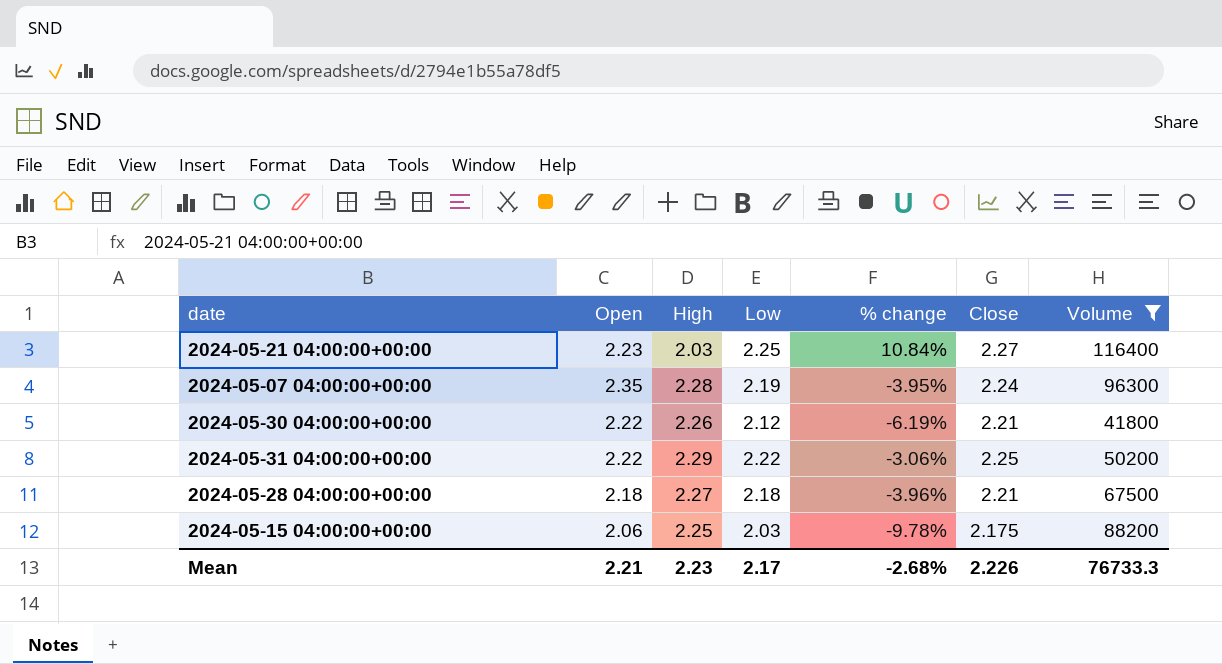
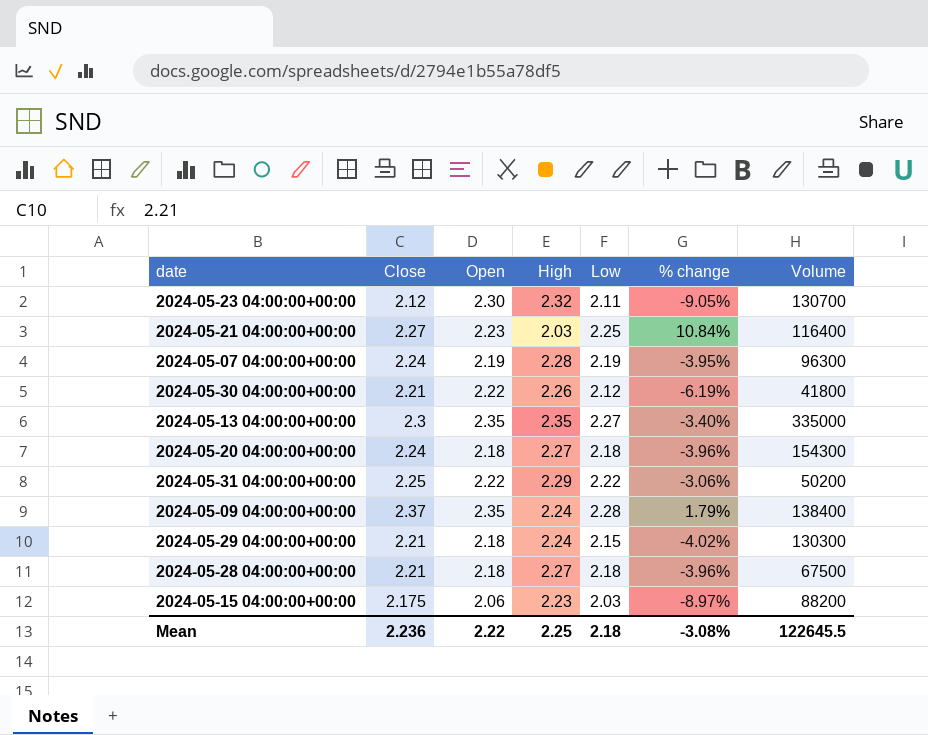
filter: Volume <= 116400 -> none
column Close | position: 6 -> 2
2024-05-07 04:00:00+00:00 | Open: 2.35 -> 2.19
2024-05-15 04:00:00+00:00 | High: 2.25 -> 2.23
2024-05-15 04:00:00+00:00 | % change: -9.78% -> -8.97%
Mean | Close: 2.226 -> 2.236
Mean | Open: 2.21 -> 2.22
Mean | High: 2.23 -> 2.25
Mean | Low: 2.17 -> 2.18
Mean | % change: -2.68% -> -3.08%
Mean | Volume: 76733.3 -> 122645.5

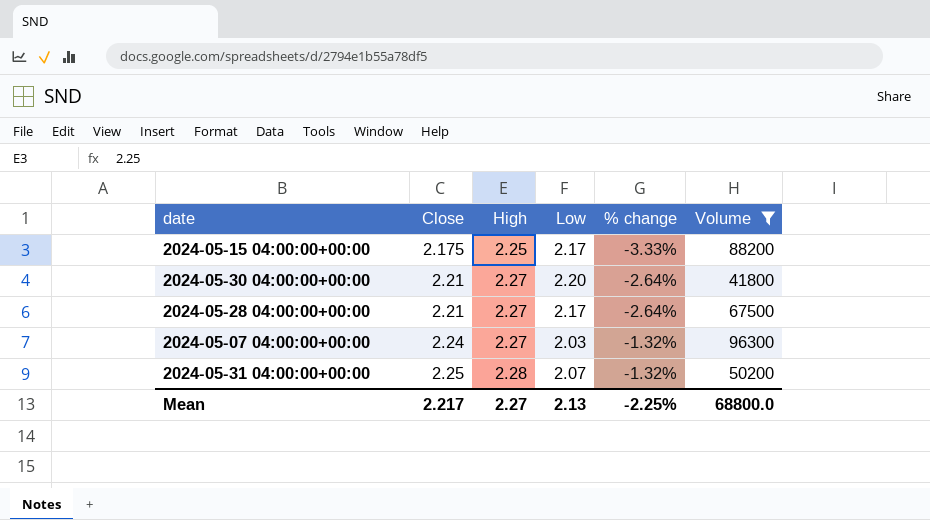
filter: none -> Volume <= 96300
row order: none -> Close ascending
column Open | position: 3 -> none
column % change | formula: ([Low] - [High]) / [High] -> ([Close] - [High]) / [High]
2024-05-15 04:00:00+00:00 | High: 2.23 -> 2.25
2024-05-15 04:00:00+00:00 | Low: 2.03 -> 2.17
2024-05-30 04:00:00+00:00 | High: 2.26 -> 2.27
2024-05-30 04:00:00+00:00 | Low: 2.12 -> 2.20
2024-05-28 04:00:00+00:00 | Low: 2.18 -> 2.17
2024-05-07 04:00:00+00:00 | High: 2.28 -> 2.27
2024-05-07 04:00:00+00:00 | Low: 2.19 -> 2.03
2024-05-31 04:00:00+00:00 | High: 2.29 -> 2.28
2024-05-31 04:00:00+00:00 | Low: 2.22 -> 2.07
Mean | Close: 2.236 -> 2.217
Mean | High: 2.25 -> 2.27
Mean | Low: 2.18 -> 2.13
Mean | % change: -3.08% -> -2.25%
Mean | Volume: 122645.5 -> 68800.0

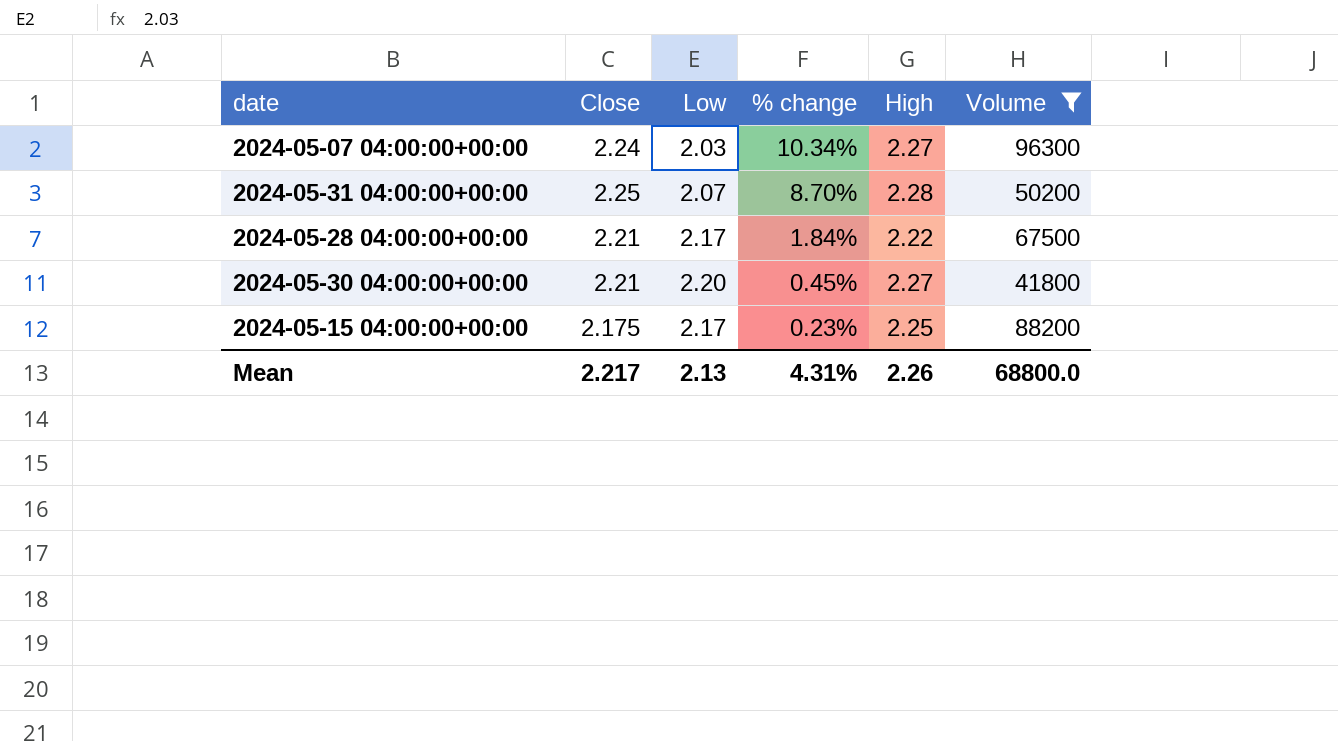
row order: Close ascending -> % change descending
column % change | formula: ([Close] - [High]) / [High] -> ([Close] - [Low]) / [Low]
column High | position: 3 -> 5
2024-05-28 04:00:00+00:00 | High: 2.27 -> 2.22
Mean | % change: -2.25% -> 4.31%
Mean | High: 2.27 -> 2.26

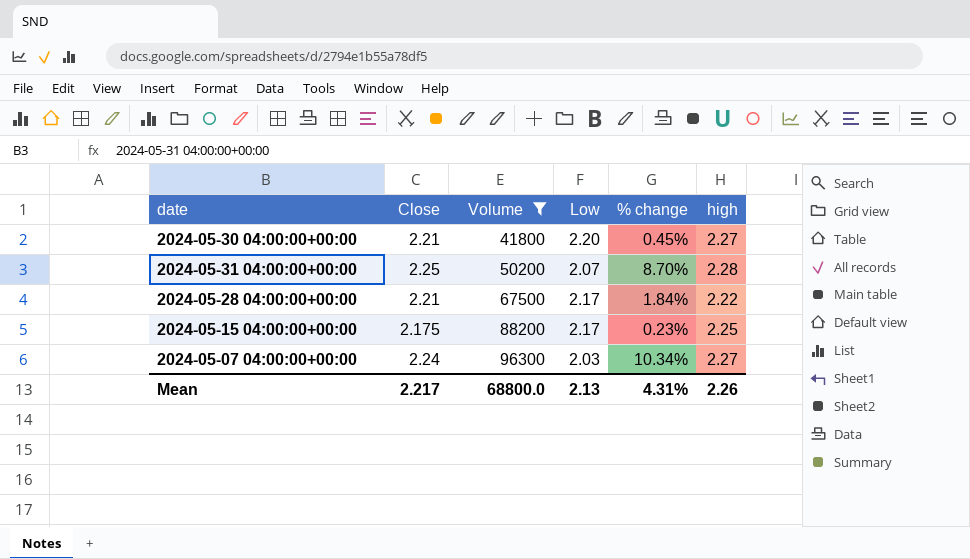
row order: % change descending -> Volume ascending
column Volume | position: 6 -> 3
column name: High -> high

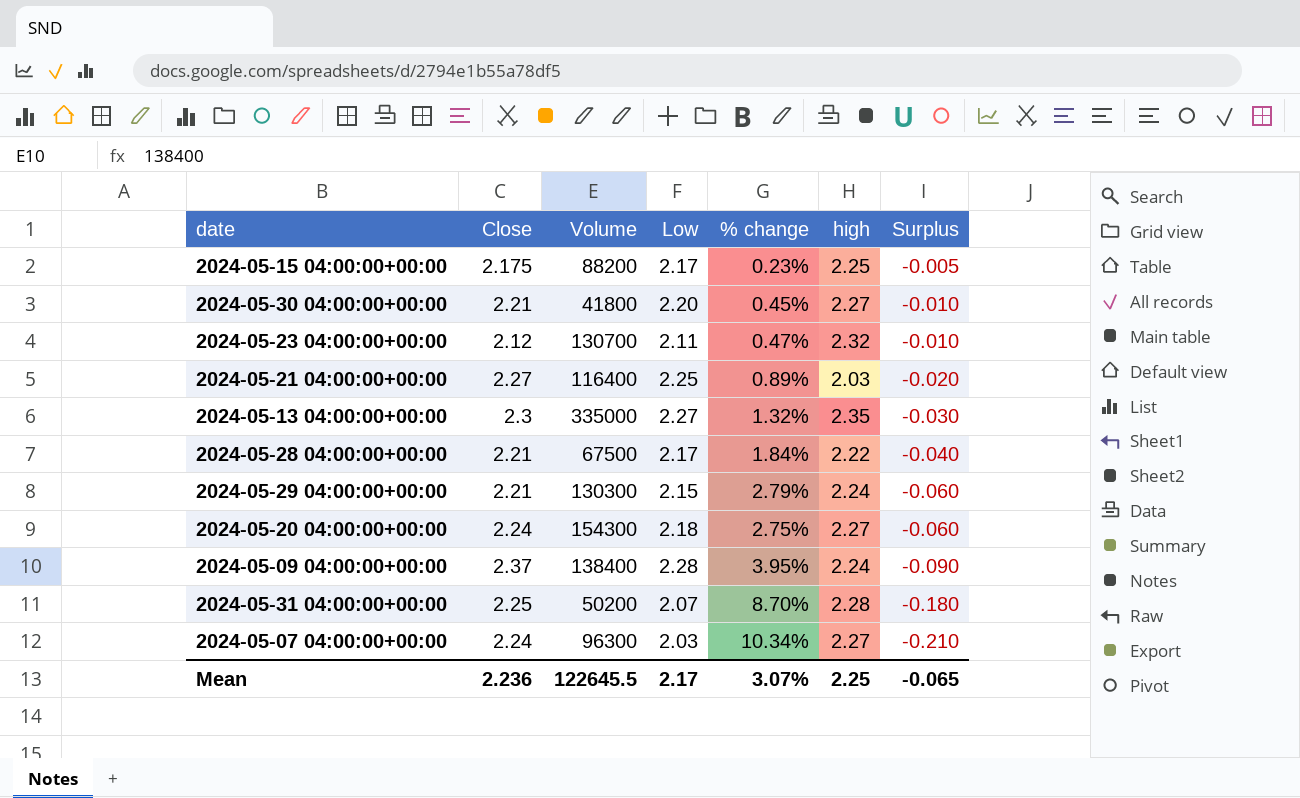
filter: Volume <= 96300 -> none
row order: Volume ascending -> Surplus descending
column Surplus | formula: none -> [Low] - [Close]
Mean | Close: 2.217 -> 2.236
Mean | Volume: 68800.0 -> 122645.5
Mean | Low: 2.13 -> 2.17
Mean | % change: 4.31% -> 3.07%
Mean | high: 2.26 -> 2.25

